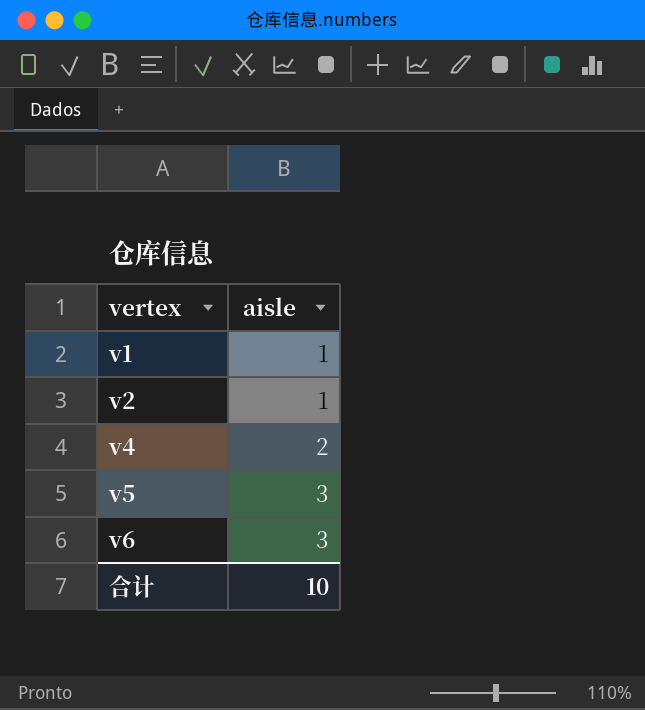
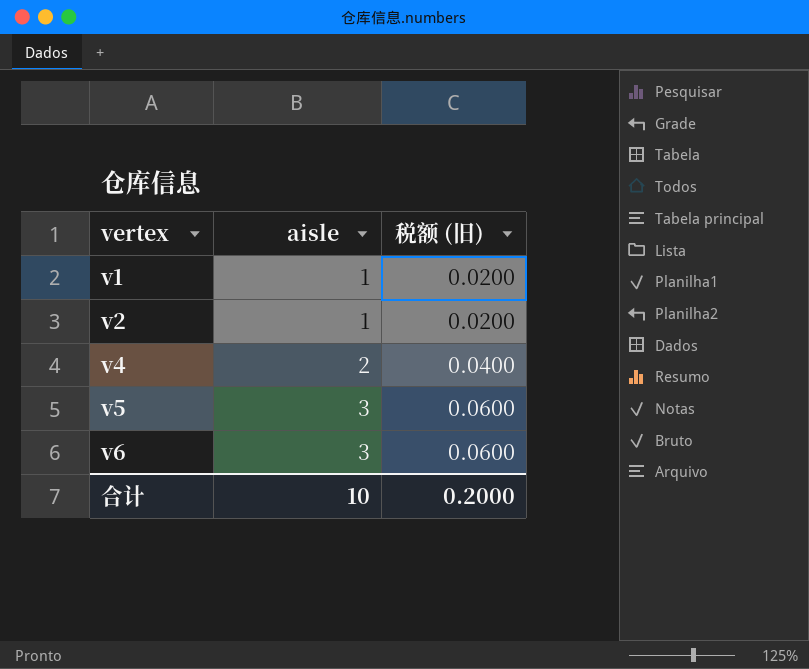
column 税额 (旧) | formula: none -> [aisle] * 0.02

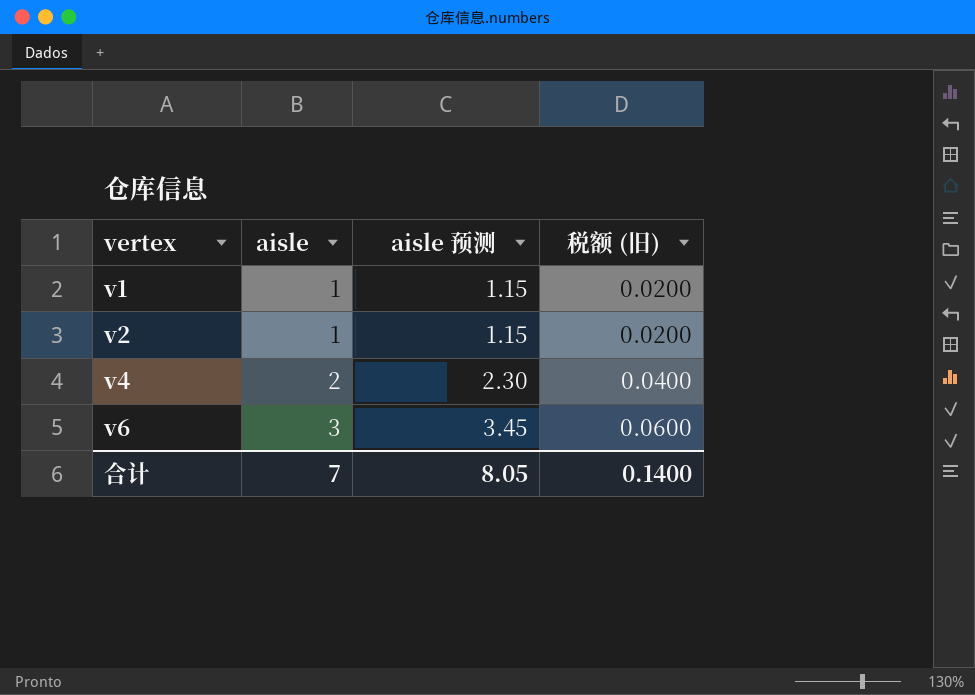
column aisle 预测 | formula: none -> [aisle] * 1.15
row v5: 3 | 0.0600 -> none
合计 | aisle: 10 -> 7
合计 | 税额 (旧): 0.2000 -> 0.1400

